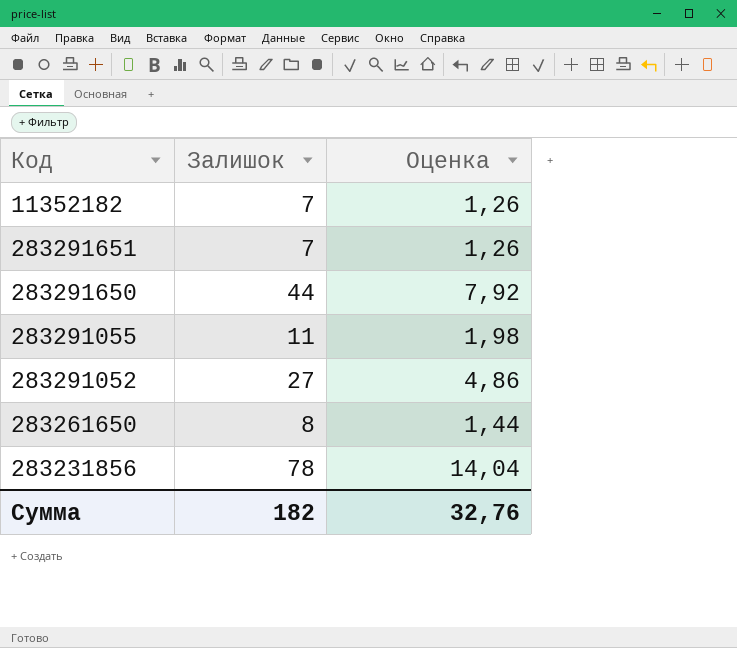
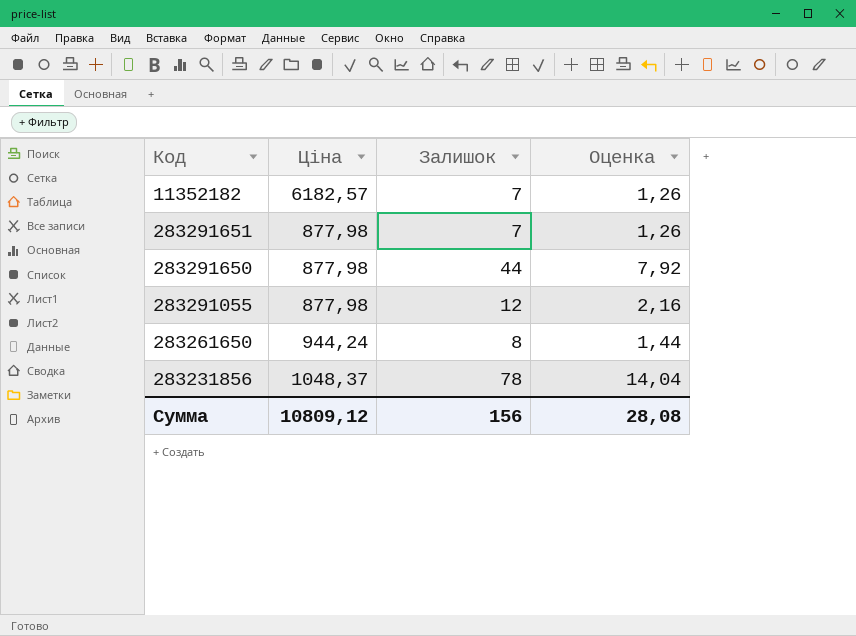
column Ціна | position: none -> 2
row 283291052: 27 | 4,86 -> none
283291055 | Залишок: 11 -> 12
283291055 | Оценка: 1,98 -> 2,16
Сумма | Залишок: 182 -> 156
Сумма | Оценка: 32,76 -> 28,08

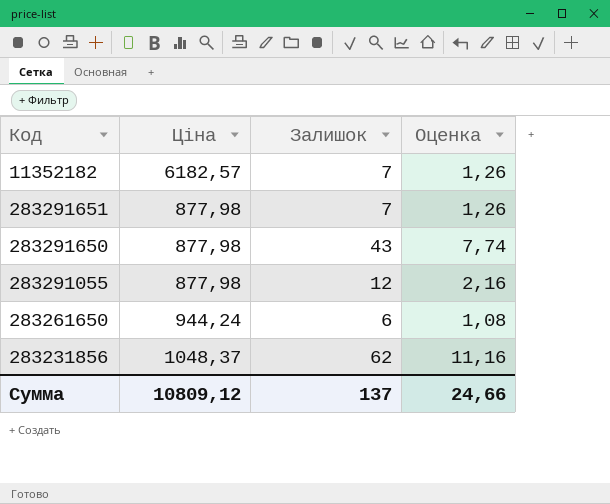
283291650 | Залишок: 44 -> 43
283291650 | Оценка: 7,92 -> 7,74
283261650 | Залишок: 8 -> 6
283261650 | Оценка: 1,44 -> 1,08
283231856 | Залишок: 78 -> 62
283231856 | Оценка: 14,04 -> 11,16
Сумма | Залишок: 156 -> 137
Сумма | Оценка: 28,08 -> 24,66

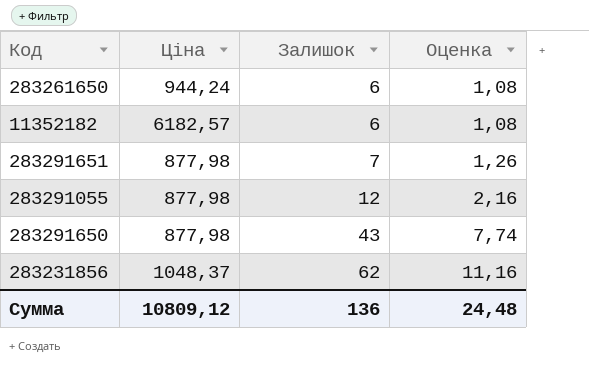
row order: none -> Залишок ascending
11352182 | Залишок: 7 -> 6
11352182 | Оценка: 1,26 -> 1,08
Сумма | Залишок: 137 -> 136
Сумма | Оценка: 24,66 -> 24,48

